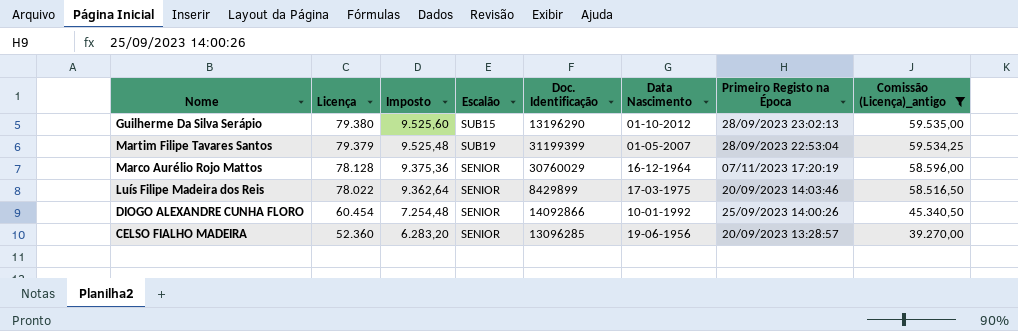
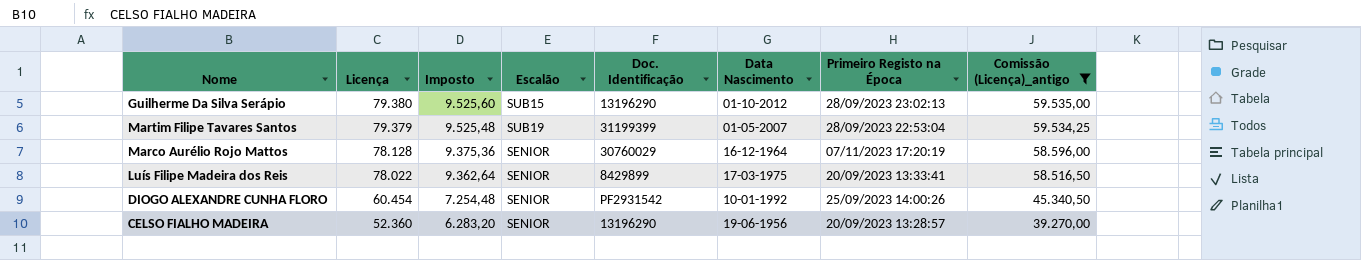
Luís Filipe Madeira dos Reis | Primeiro Registo na Época: 20/09/2023 14:03:46 -> 20/09/2023 13:33:41
DIOGO ALEXANDRE CUNHA FLORO | Doc. Identificação: 14092866 -> PF2931542
CELSO FIALHO MADEIRA | Doc. Identificação: 13096285 -> 13196290

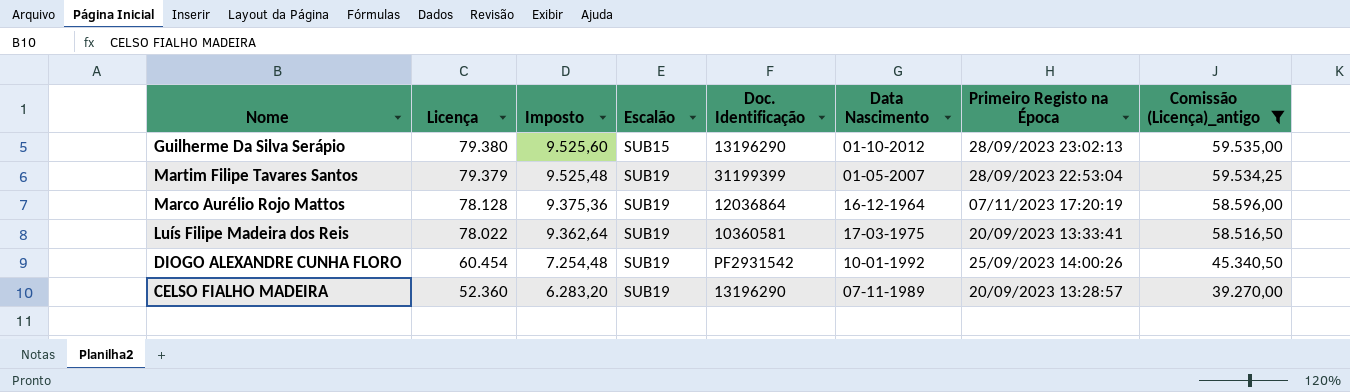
Marco Aurélio Rojo Mattos | Escalão: SENIOR -> SUB19
Marco Aurélio Rojo Mattos | Doc. Identificação: 30760029 -> 12036864
Luís Filipe Madeira dos Reis | Escalão: SENIOR -> SUB19
Luís Filipe Madeira dos Reis | Doc. Identificação: 8429899 -> 10360581
DIOGO ALEXANDRE CUNHA FLORO | Escalão: SENIOR -> SUB19
CELSO FIALHO MADEIRA | Escalão: SENIOR -> SUB19
CELSO FIALHO MADEIRA | Data Nascimento: 19-06-1956 -> 07-11-1989

